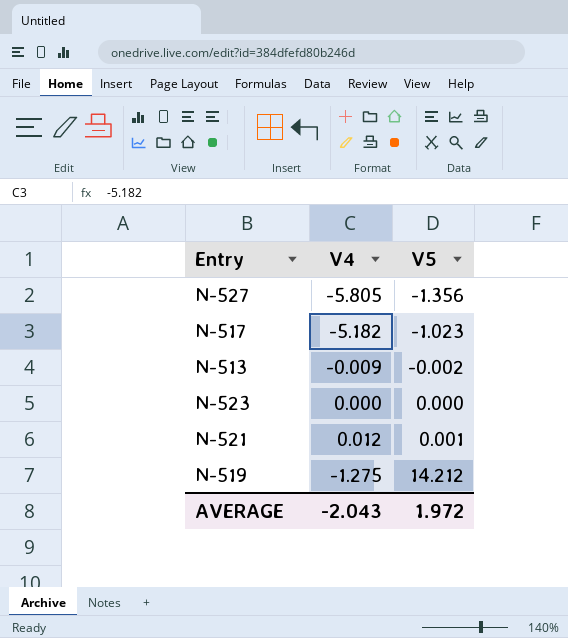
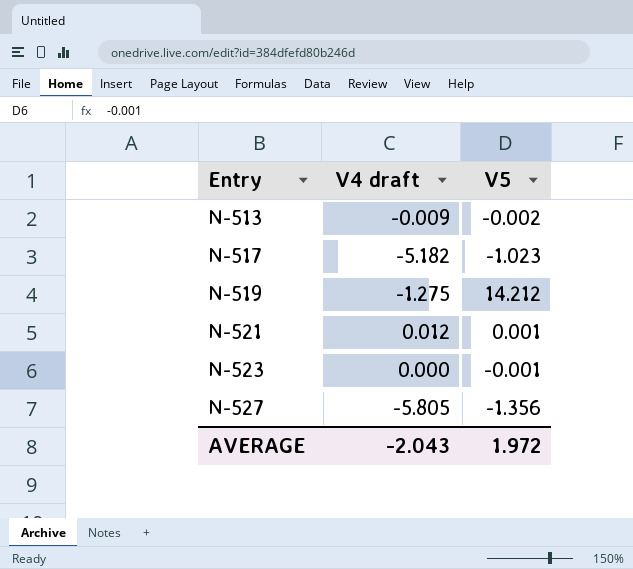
row order: V5 ascending -> Entry ascending
column name: V4 -> V4 draft
N-523 | V5: 0.000 -> -0.001

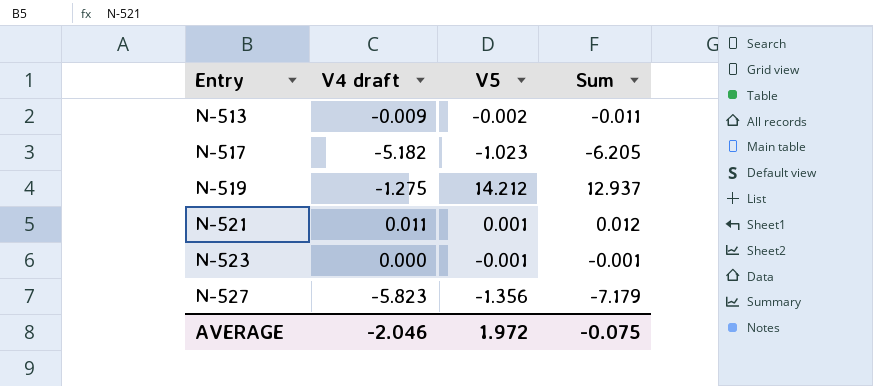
column Sum | formula: none -> [V4 draft] + [V5]
N-521 | V4 draft: 0.012 -> 0.011
N-527 | V4 draft: -5.805 -> -5.823
AVERAGE | V4 draft: -2.043 -> -2.046

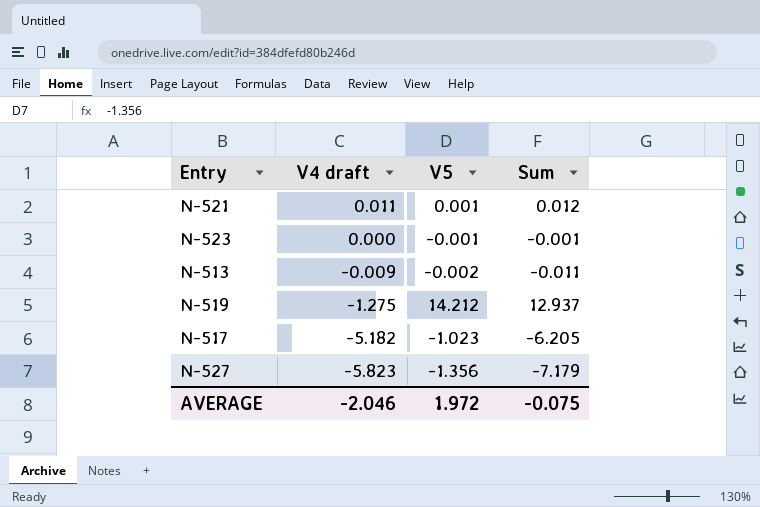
row order: Entry ascending -> V4 draft descending

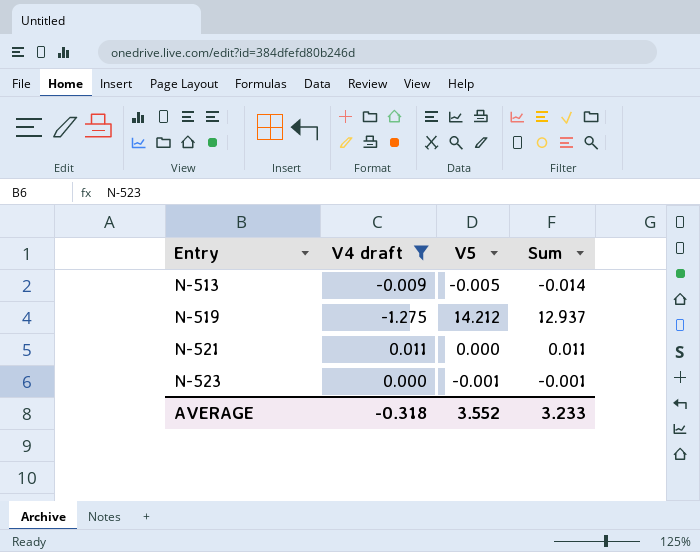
filter: none -> V4 draft >= -1.275
row order: V4 draft descending -> Entry ascending
N-513 | V5: -0.002 -> -0.005
N-513 | Sum: -0.011 -> -0.014
N-521 | V5: 0.001 -> 0.000
N-521 | Sum: 0.012 -> 0.011
AVERAGE | V4 draft: -2.046 -> -0.318
AVERAGE | V5: 1.972 -> 3.552
AVERAGE | Sum: -0.075 -> 3.233

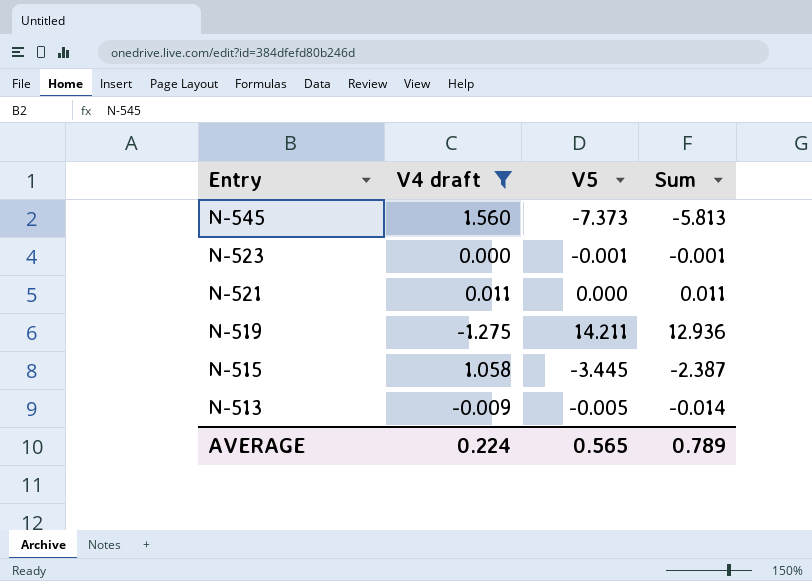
row order: Entry ascending -> Entry descending
row N-545: none -> 1.560 | -7.373 | -5.813
N-519 | V5: 14.212 -> 14.211
N-519 | Sum: 12.937 -> 12.936
row N-515: none -> 1.058 | -3.445 | -2.387
AVERAGE | V4 draft: -0.318 -> 0.224
AVERAGE | V5: 3.552 -> 0.565
AVERAGE | Sum: 3.233 -> 0.789

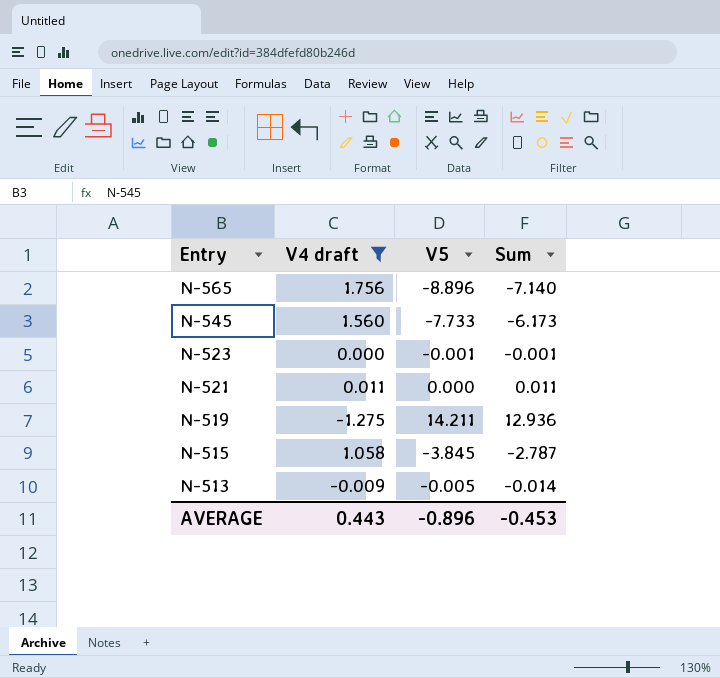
row N-565: none -> 1.756 | -8.896 | -7.140
N-545 | V5: -7.373 -> -7.733
N-545 | Sum: -5.813 -> -6.173
N-515 | V5: -3.445 -> -3.845
N-515 | Sum: -2.387 -> -2.787
AVERAGE | V4 draft: 0.224 -> 0.443
AVERAGE | V5: 0.565 -> -0.896
AVERAGE | Sum: 0.789 -> -0.453

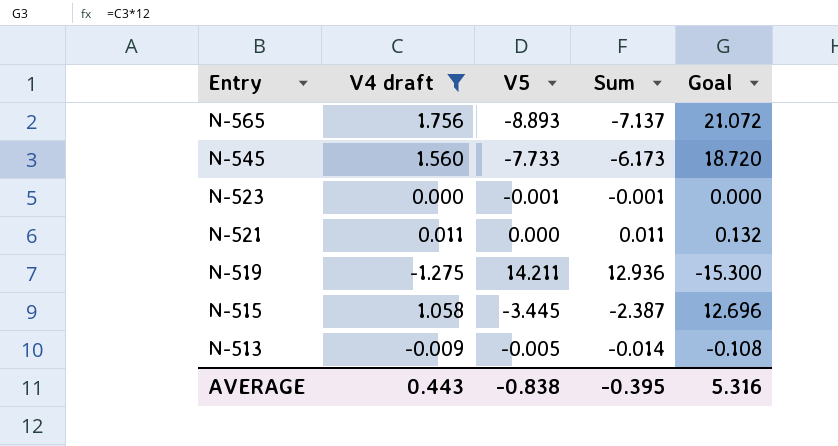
column Goal | formula: none -> [V4 draft] * 12
N-565 | V5: -8.896 -> -8.893
N-565 | Sum: -7.140 -> -7.137
N-515 | V5: -3.845 -> -3.445
N-515 | Sum: -2.787 -> -2.387
AVERAGE | V5: -0.896 -> -0.838
AVERAGE | Sum: -0.453 -> -0.395

